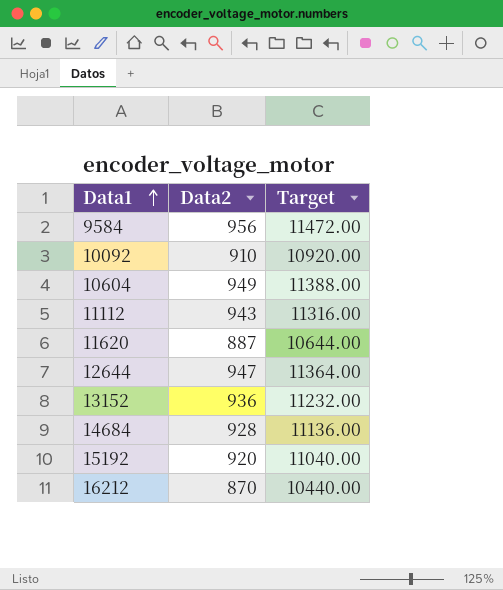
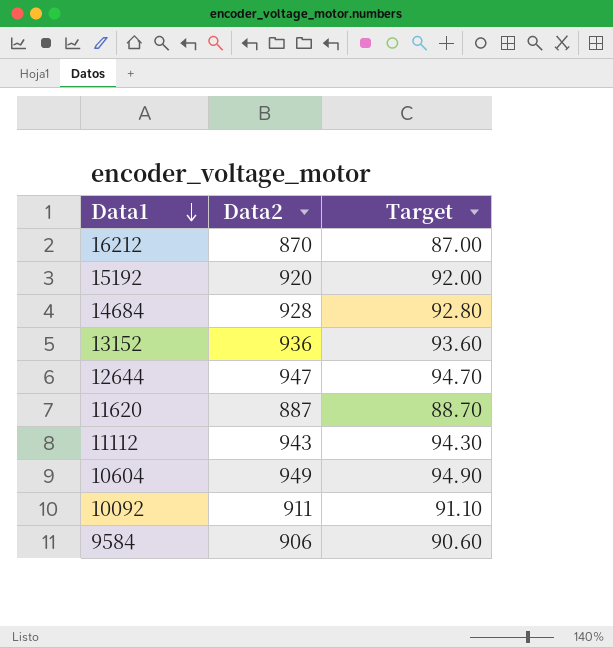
row order: Data1 ascending -> Data1 descending
column Target | formula: [Data2] * 12 -> [Data2] * 0.1
10092 | Data2: 910 -> 911
9584 | Data2: 956 -> 906

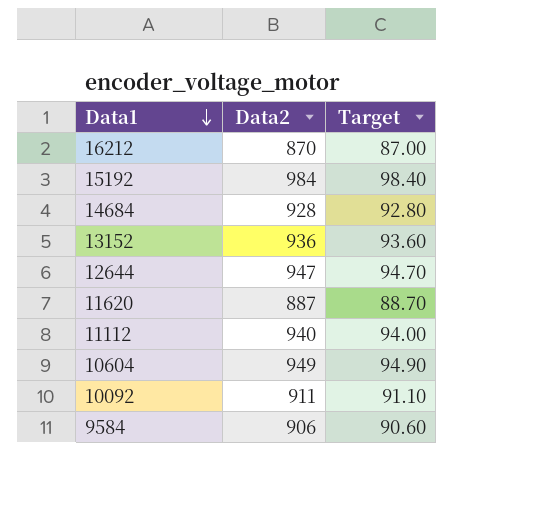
15192 | Data2: 920 -> 984
15192 | Target: 92.00 -> 98.40
11112 | Data2: 943 -> 940
11112 | Target: 94.30 -> 94.00

